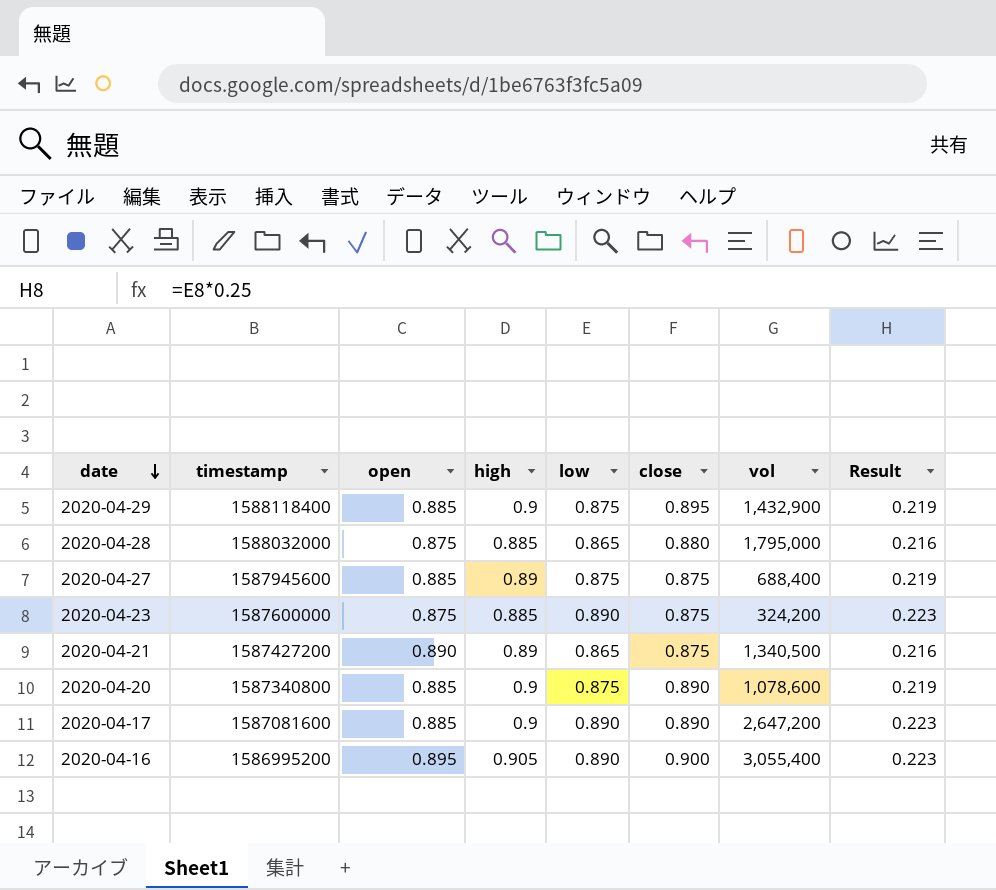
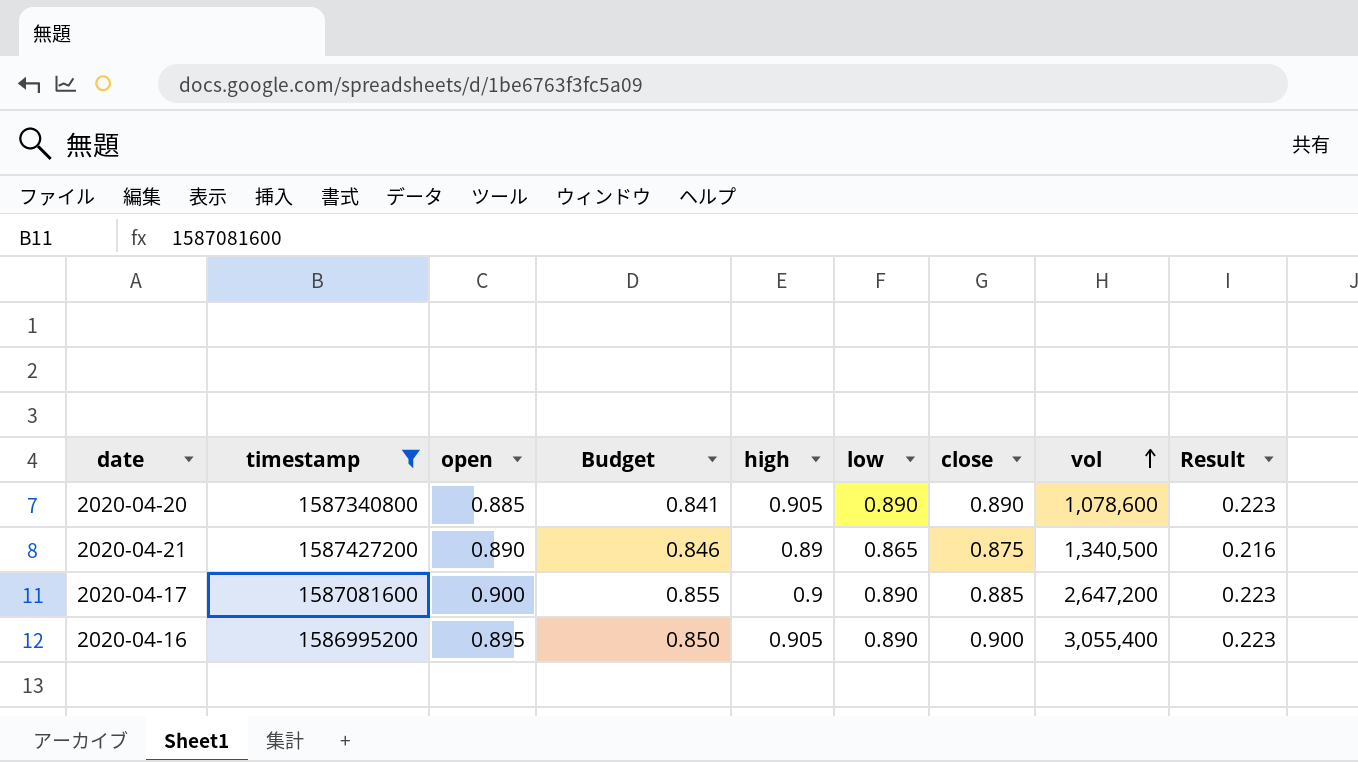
filter: none -> timestamp <= 1587427200
row order: date descending -> vol ascending
column Budget | formula: none -> [open] * 0.95
2020-04-20 | high: 0.9 -> 0.905
2020-04-20 | low: 0.875 -> 0.890
2020-04-20 | Result: 0.219 -> 0.223
2020-04-17 | open: 0.885 -> 0.900
2020-04-17 | close: 0.890 -> 0.885

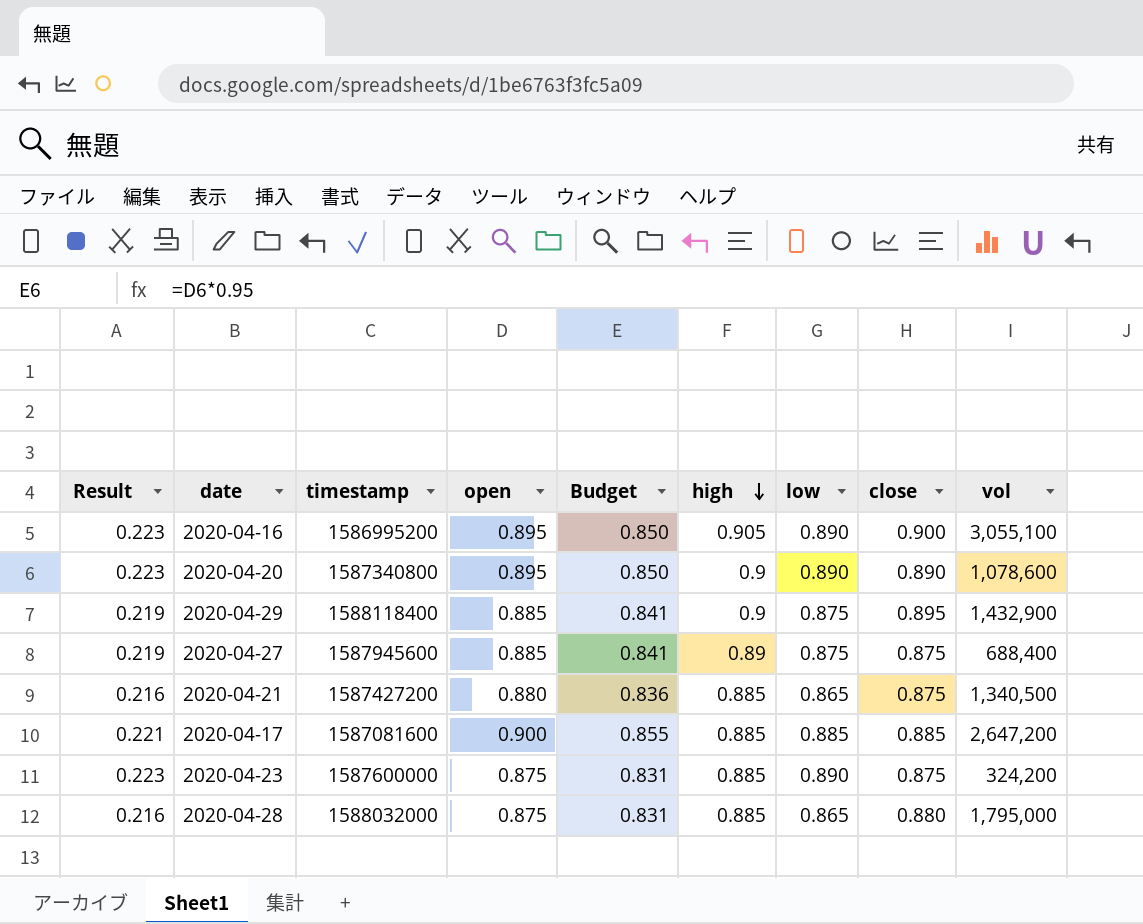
filter: timestamp <= 1587427200 -> none
row order: vol ascending -> high descending
column Result | position: 9 -> 1
2020-04-16 | vol: 3,055,400 -> 3,055,100
2020-04-20 | open: 0.885 -> 0.895
2020-04-20 | Budget: 0.841 -> 0.850
2020-04-20 | high: 0.905 -> 0.9
2020-04-21 | open: 0.890 -> 0.880
2020-04-21 | Budget: 0.846 -> 0.836
2020-04-21 | high: 0.89 -> 0.885
2020-04-17 | Result: 0.223 -> 0.221
2020-04-17 | high: 0.9 -> 0.885
2020-04-17 | low: 0.890 -> 0.885

